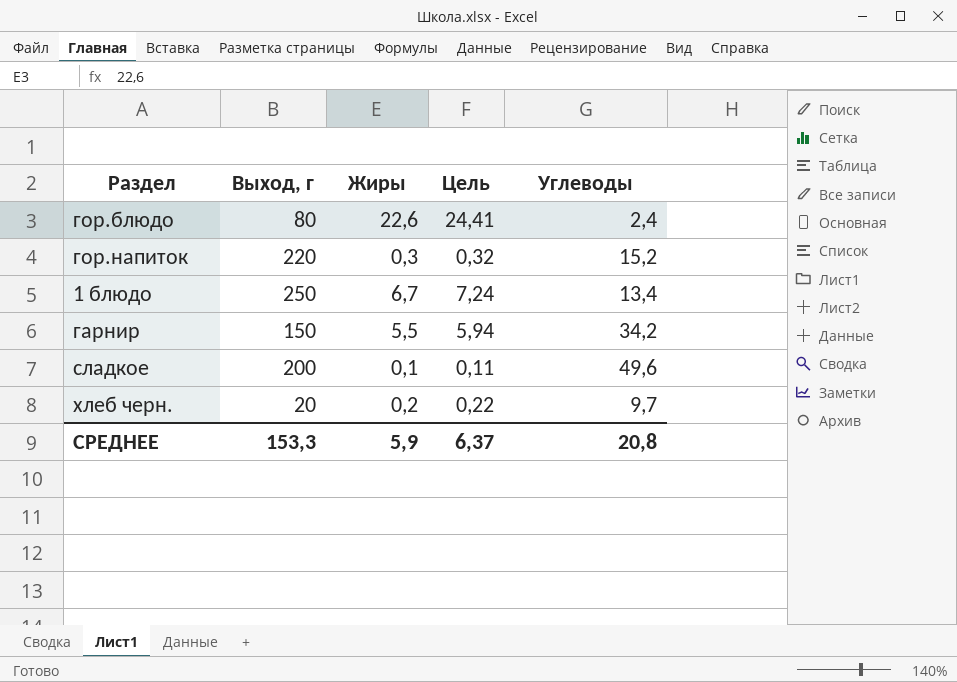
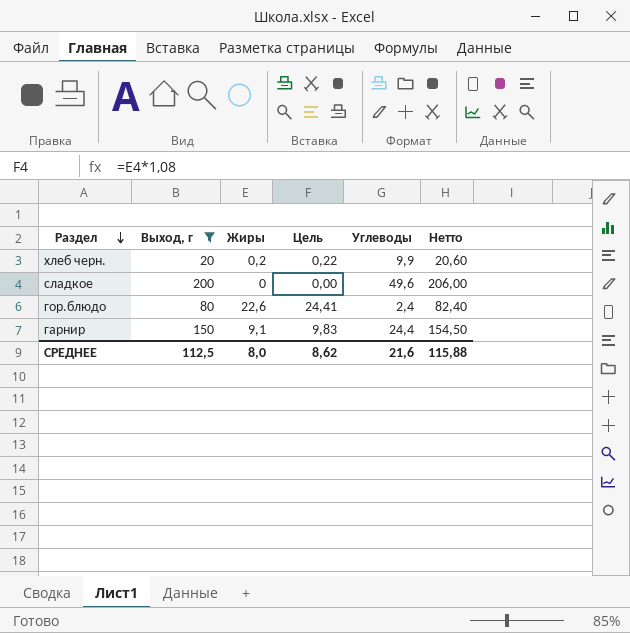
filter: none -> Выход, г <= 200
row order: none -> Раздел descending
column Нетто | formula: none -> [Выход, г] * 1,03
хлеб черн. | Углеводы: 9,7 -> 9,9
сладкое | Жиры: 0,1 -> 0
сладкое | Цель: 0,11 -> 0,00
гарнир | Жиры: 5,5 -> 9,1
гарнир | Цель: 5,94 -> 9,83
гарнир | Углеводы: 34,2 -> 24,4
СРЕДНЕЕ | Выход, г: 153,3 -> 112,5
СРЕДНЕЕ | Жиры: 5,9 -> 8,0
СРЕДНЕЕ | Цель: 6,37 -> 8,62
СРЕДНЕЕ | Углеводы: 20,8 -> 21,6

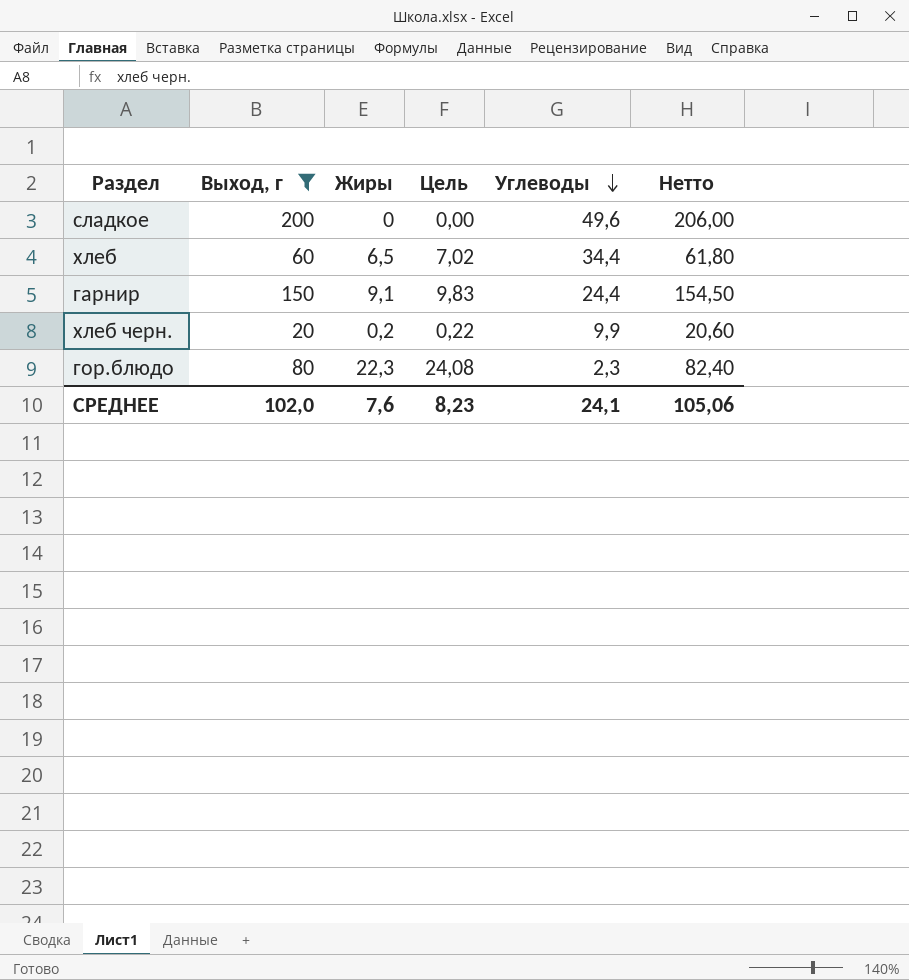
row order: Раздел descending -> Углеводы descending
row хлеб: none -> 60 | 6,5 | 7,02 | 34,4 | 61,80
гор.блюдо | Жиры: 22,6 -> 22,3
гор.блюдо | Цель: 24,41 -> 24,08
гор.блюдо | Углеводы: 2,4 -> 2,3
СРЕДНЕЕ | Выход, г: 112,5 -> 102,0
СРЕДНЕЕ | Жиры: 8,0 -> 7,6
СРЕДНЕЕ | Цель: 8,62 -> 8,23
СРЕДНЕЕ | Углеводы: 21,6 -> 24,1
СРЕДНЕЕ | Нетто: 115,88 -> 105,06

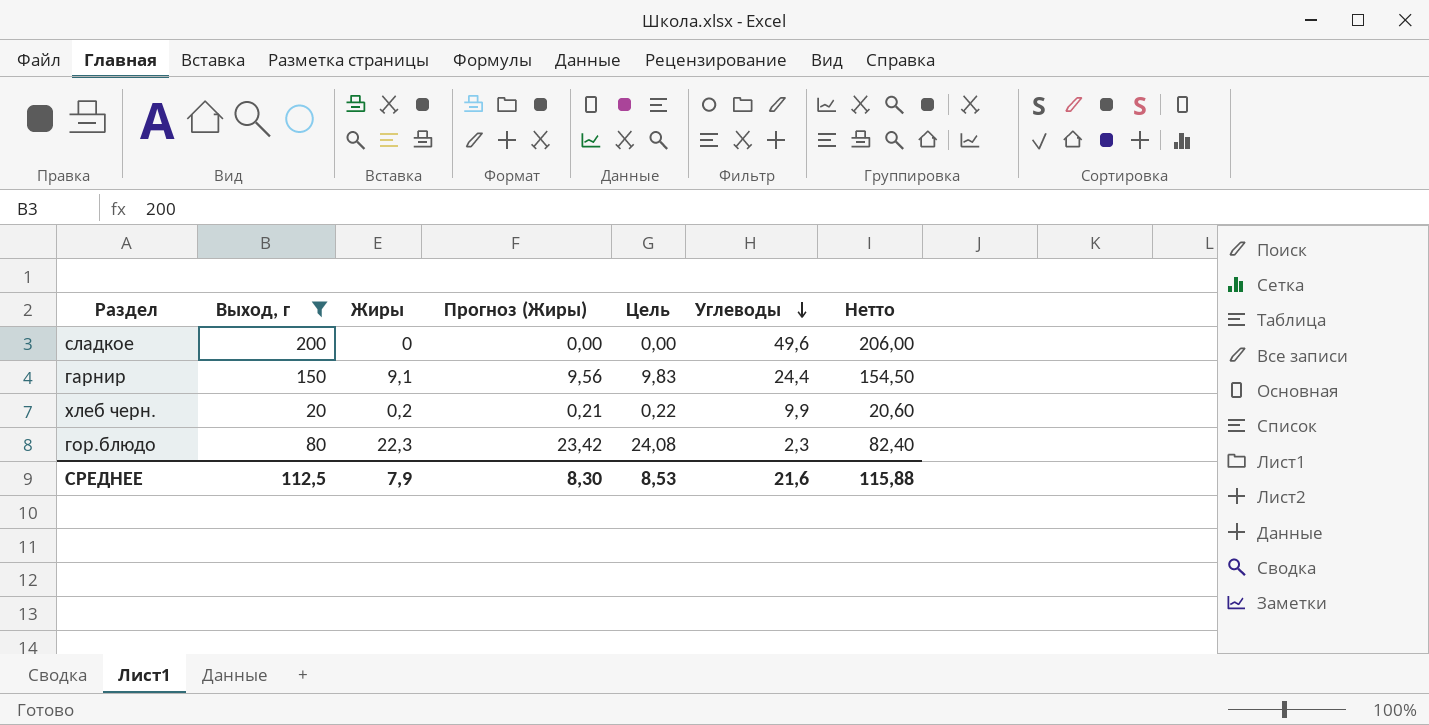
column Прогноз (Жиры) | formula: none -> [Жиры] * 1,05
row хлеб: 60 | 6,5 | 7,02 | 34,4 | 61,80 -> none
СРЕДНЕЕ | Выход, г: 102,0 -> 112,5
СРЕДНЕЕ | Жиры: 7,6 -> 7,9
СРЕДНЕЕ | Цель: 8,23 -> 8,53
СРЕДНЕЕ | Углеводы: 24,1 -> 21,6
СРЕДНЕЕ | Нетто: 105,06 -> 115,88

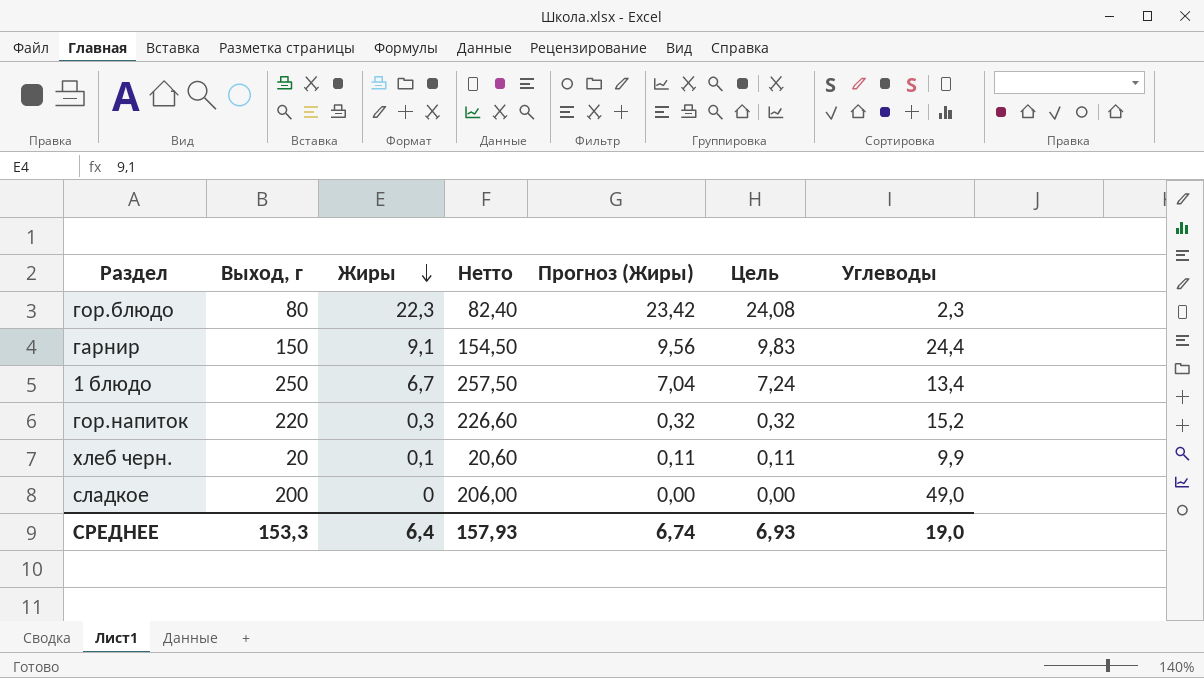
filter: Выход, г <= 200 -> none
row order: Углеводы descending -> Жиры descending
column Нетто | position: 7 -> 4
хлеб черн. | Жиры: 0,2 -> 0,1
хлеб черн. | Прогноз (Жиры): 0,21 -> 0,11
хлеб черн. | Цель: 0,22 -> 0,11
сладкое | Углеводы: 49,6 -> 49,0
СРЕДНЕЕ | Выход, г: 112,5 -> 153,3
СРЕДНЕЕ | Жиры: 7,9 -> 6,4
СРЕДНЕЕ | Нетто: 115,88 -> 157,93
СРЕДНЕЕ | Прогноз (Жиры): 8,30 -> 6,74
СРЕДНЕЕ | Цель: 8,53 -> 6,93
СРЕДНЕЕ | Углеводы: 21,6 -> 19,0

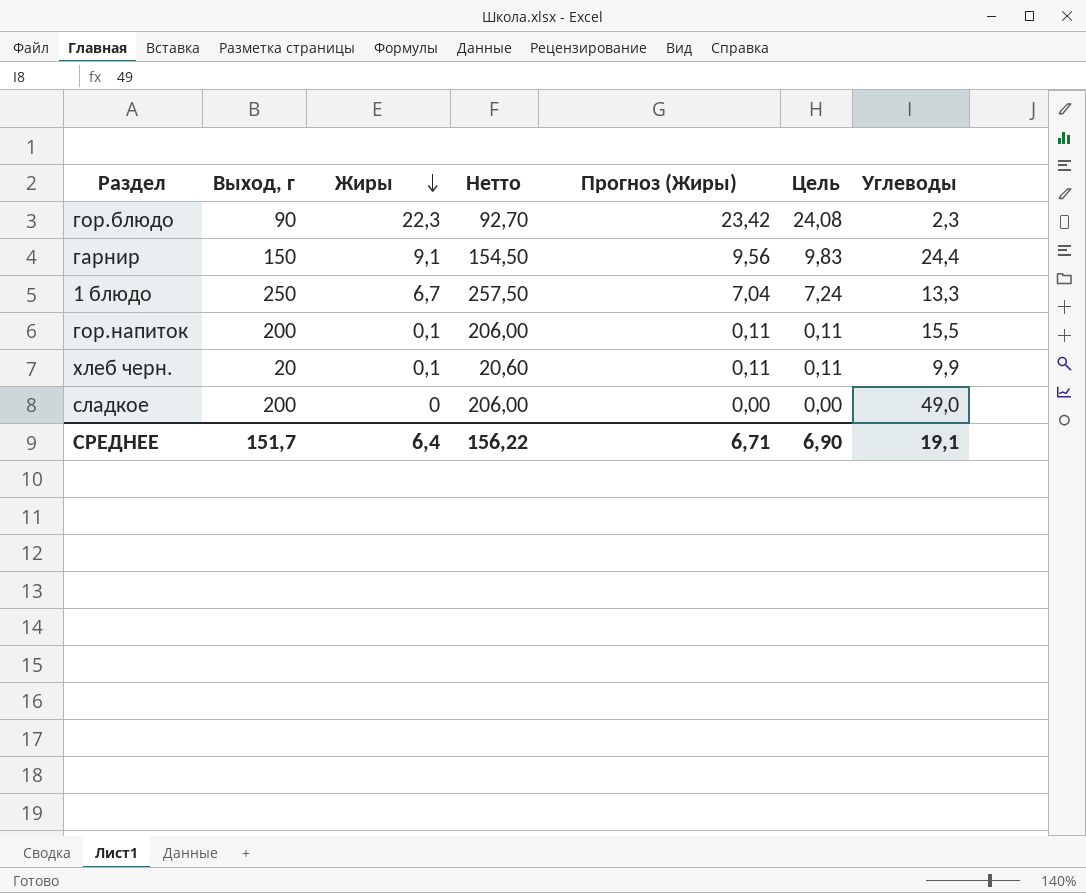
гор.блюдо | Выход, г: 80 -> 90
гор.блюдо | Нетто: 82,40 -> 92,70
1 блюдо | Углеводы: 13,4 -> 13,3
гор.напиток | Выход, г: 220 -> 200
гор.напиток | Жиры: 0,3 -> 0,1
гор.напиток | Нетто: 226,60 -> 206,00
гор.напиток | Прогноз (Жиры): 0,32 -> 0,11
гор.напиток | Цель: 0,32 -> 0,11
гор.напиток | Углеводы: 15,2 -> 15,5
СРЕДНЕЕ | Выход, г: 153,3 -> 151,7
СРЕДНЕЕ | Нетто: 157,93 -> 156,22
СРЕДНЕЕ | Прогноз (Жиры): 6,74 -> 6,71
СРЕДНЕЕ | Цель: 6,93 -> 6,90
СРЕДНЕЕ | Углеводы: 19,0 -> 19,1

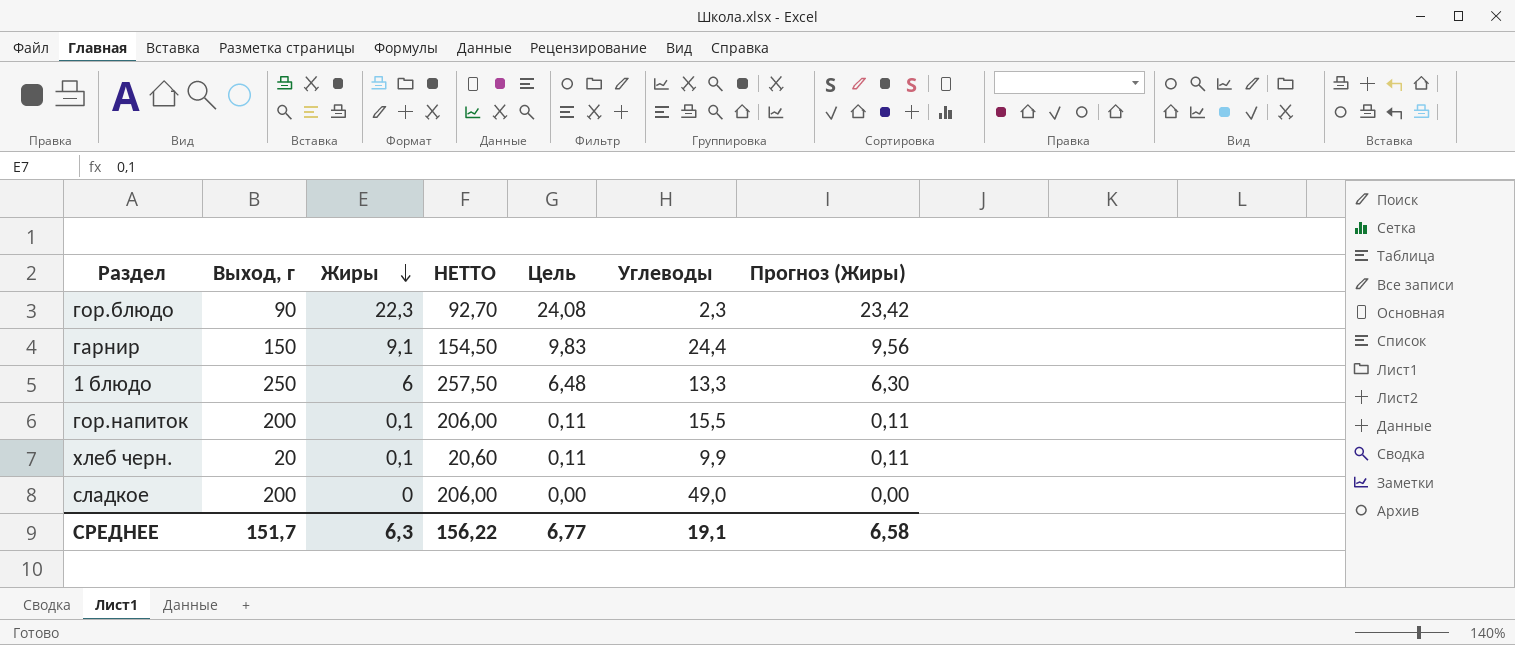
column name: Нетто -> НЕТТО
column Прогноз (Жиры) | position: 5 -> 7
1 блюдо | Жиры: 6,7 -> 6
1 блюдо | Цель: 7,24 -> 6,48
1 блюдо | Прогноз (Жиры): 7,04 -> 6,30
СРЕДНЕЕ | Жиры: 6,4 -> 6,3
СРЕДНЕЕ | Цель: 6,90 -> 6,77
СРЕДНЕЕ | Прогноз (Жиры): 6,71 -> 6,58

